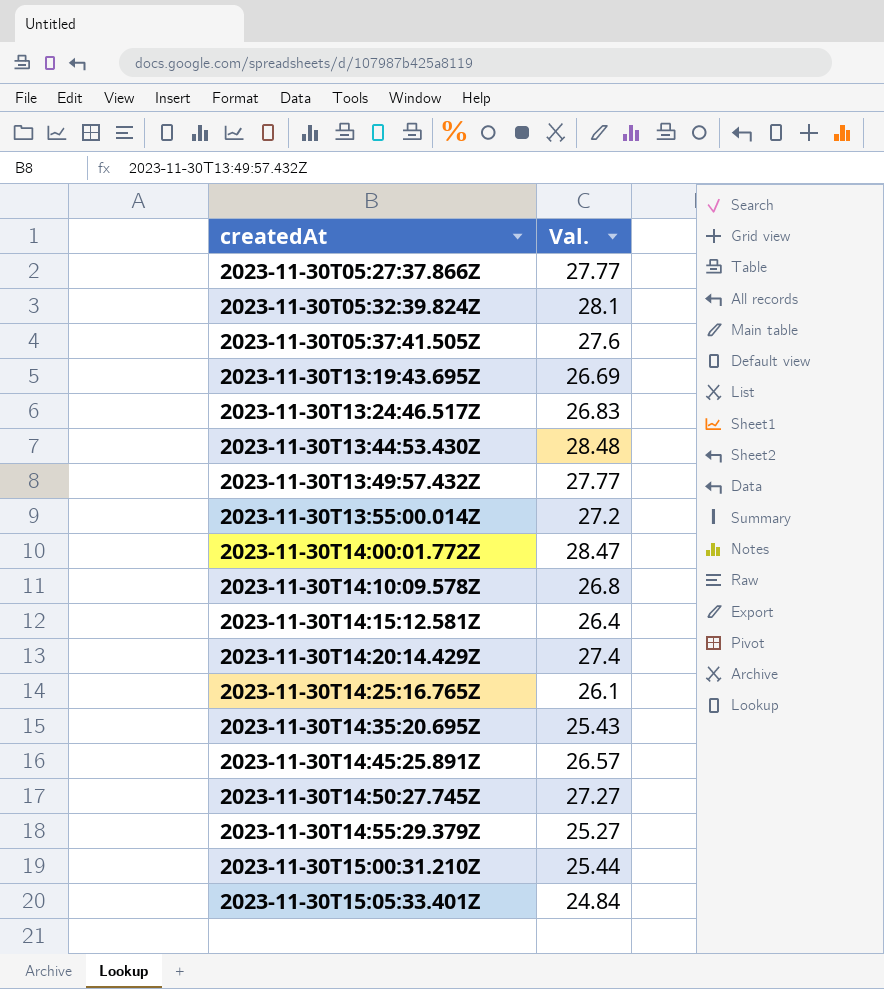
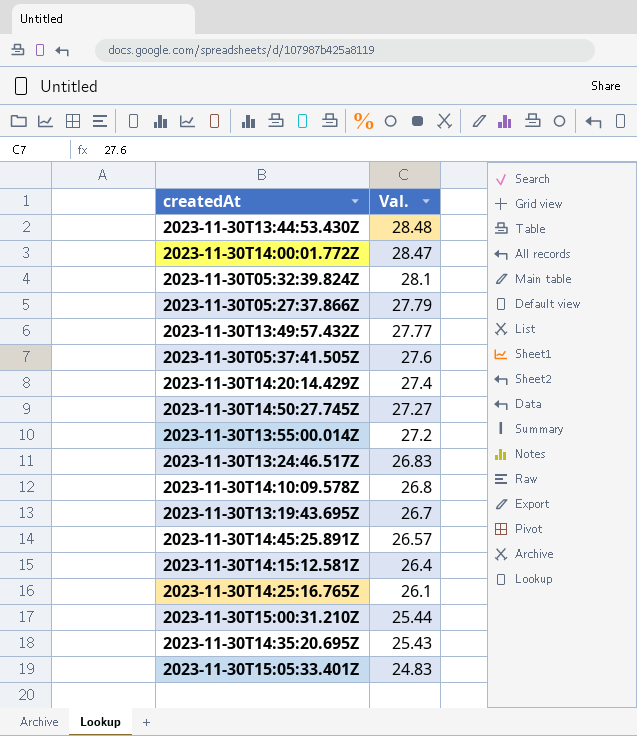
row order: createdAt ascending -> Val. descending
row 2023-11-30T14:55:29.379Z: 25.27 -> none
2023-11-30T05:27:37.866Z | Val.: 27.77 -> 27.79
2023-11-30T13:19:43.695Z | Val.: 26.69 -> 26.7
2023-11-30T15:05:33.401Z | Val.: 24.84 -> 24.83

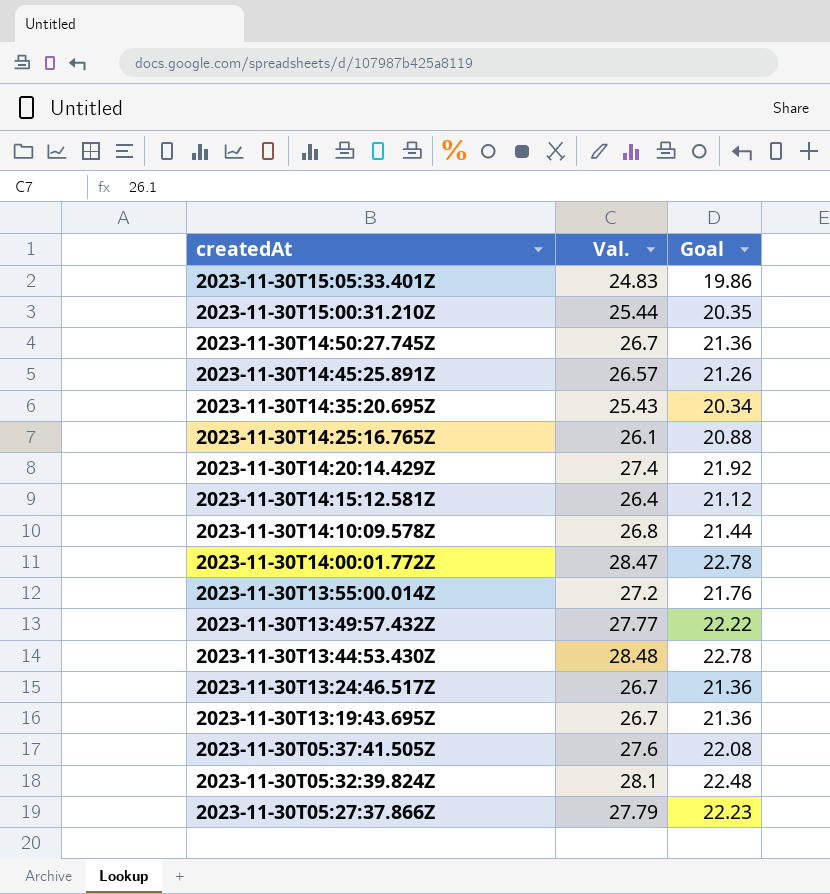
row order: Val. descending -> createdAt descending
column Goal | formula: none -> [Val.] * 0.8
2023-11-30T14:50:27.745Z | Val.: 27.27 -> 26.7
2023-11-30T13:24:46.517Z | Val.: 26.83 -> 26.7

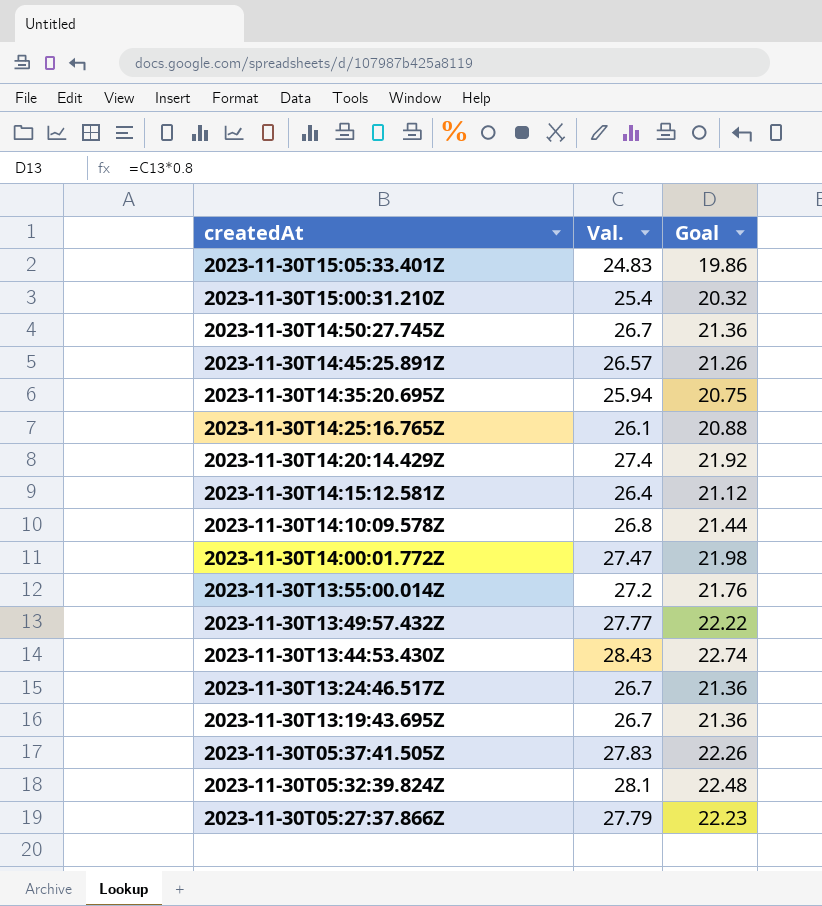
2023-11-30T15:00:31.210Z | Val.: 25.44 -> 25.4
2023-11-30T15:00:31.210Z | Goal: 20.35 -> 20.32
2023-11-30T14:35:20.695Z | Val.: 25.43 -> 25.94
2023-11-30T14:35:20.695Z | Goal: 20.34 -> 20.75
2023-11-30T14:00:01.772Z | Val.: 28.47 -> 27.47
2023-11-30T14:00:01.772Z | Goal: 22.78 -> 21.98
2023-11-30T13:44:53.430Z | Val.: 28.48 -> 28.43
2023-11-30T13:44:53.430Z | Goal: 22.78 -> 22.74
2023-11-30T05:37:41.505Z | Val.: 27.6 -> 27.83
2023-11-30T05:37:41.505Z | Goal: 22.08 -> 22.26

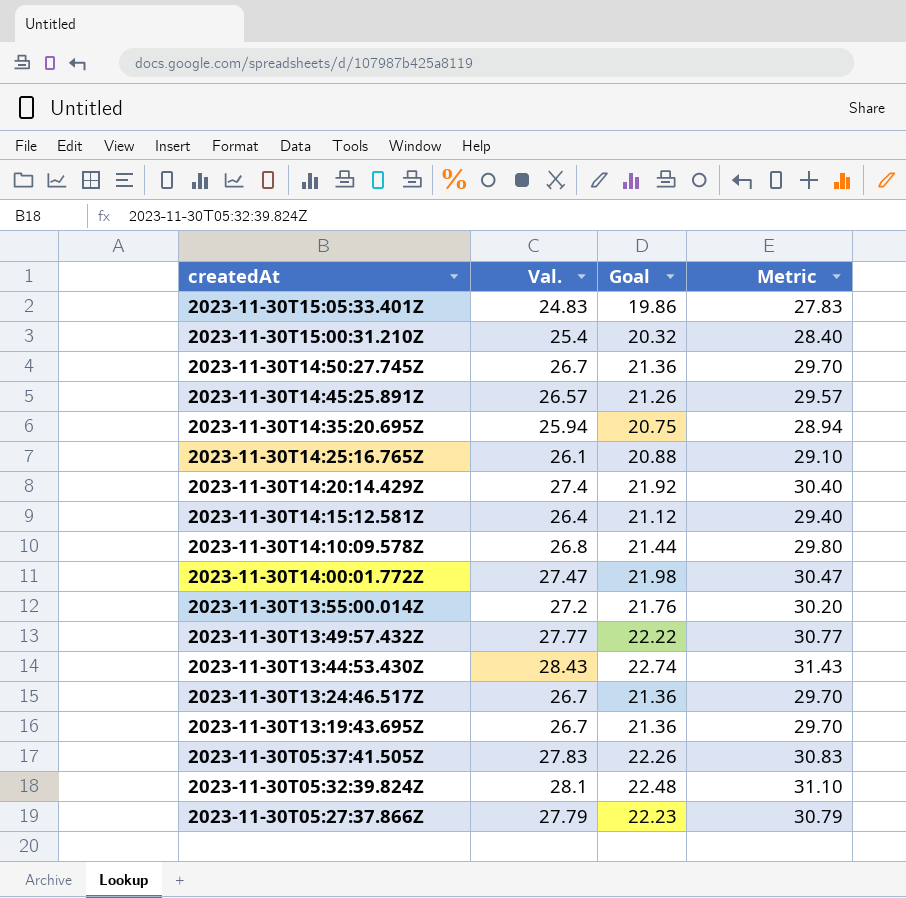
column Metric | formula: none -> [Val.] + 3

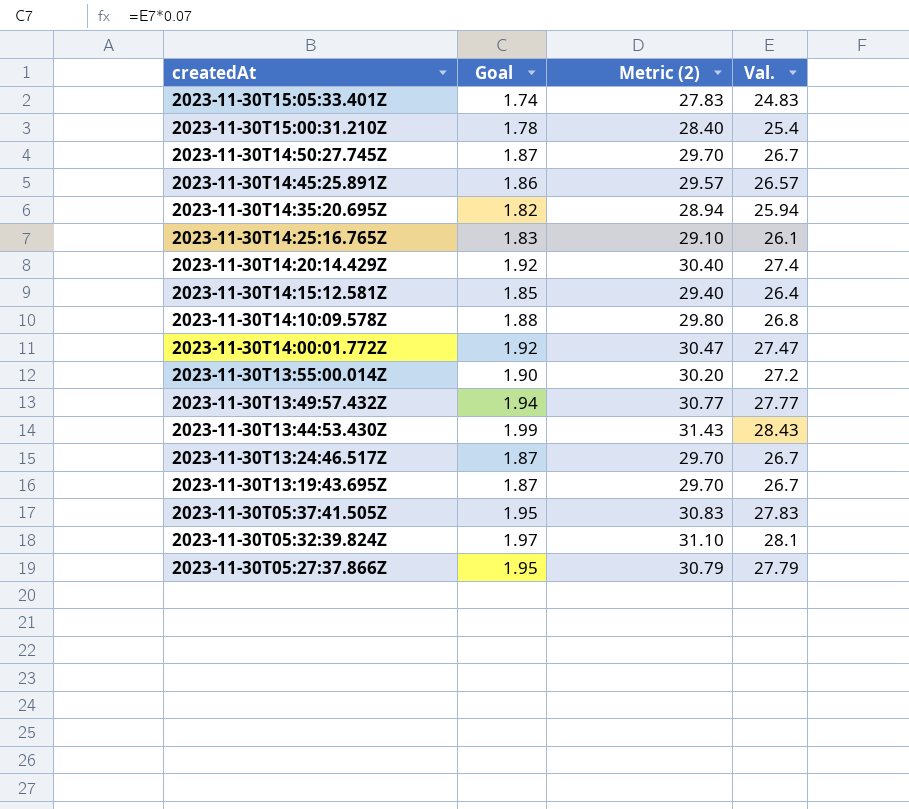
column Goal | formula: [Val.] * 0.8 -> [Val.] * 0.07
column name: Metric -> Metric (2)
column Val. | position: 2 -> 4

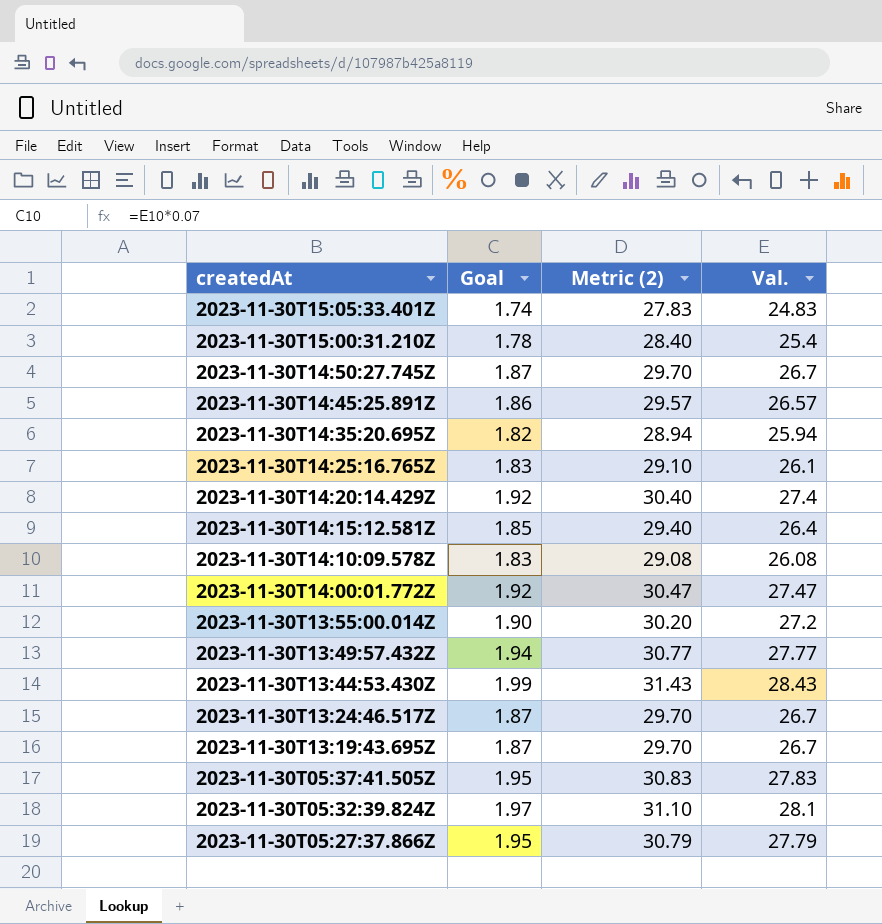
2023-11-30T14:10:09.578Z | Goal: 1.88 -> 1.83
2023-11-30T14:10:09.578Z | Metric (2): 29.80 -> 29.08
2023-11-30T14:10:09.578Z | Val.: 26.8 -> 26.08

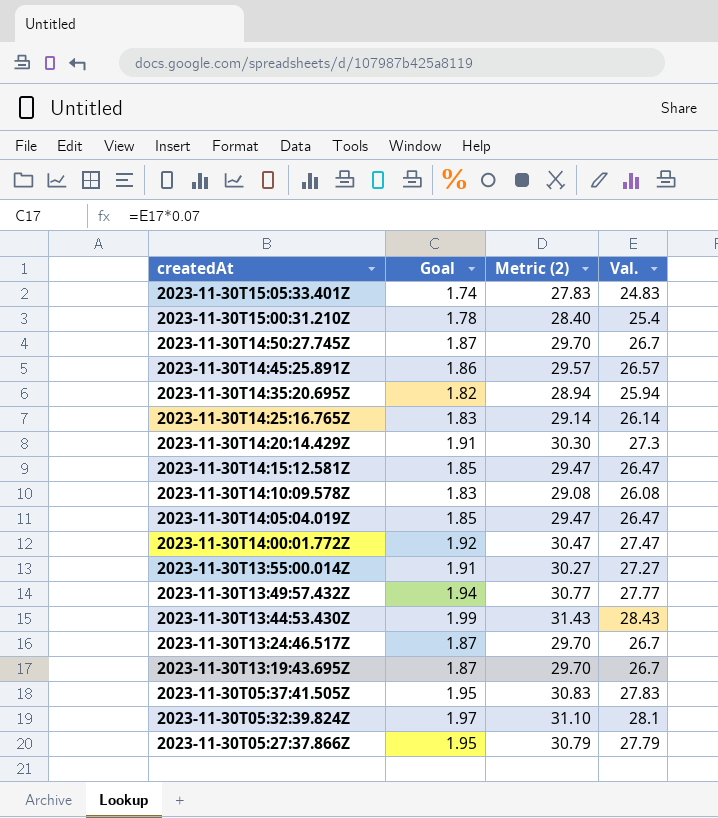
2023-11-30T14:25:16.765Z | Metric (2): 29.10 -> 29.14
2023-11-30T14:25:16.765Z | Val.: 26.1 -> 26.14
2023-11-30T14:20:14.429Z | Goal: 1.92 -> 1.91
2023-11-30T14:20:14.429Z | Metric (2): 30.40 -> 30.30
2023-11-30T14:20:14.429Z | Val.: 27.4 -> 27.3
2023-11-30T14:15:12.581Z | Metric (2): 29.40 -> 29.47
2023-11-30T14:15:12.581Z | Val.: 26.4 -> 26.47
row 2023-11-30T14:05:04.019Z: none -> 1.85 | 29.47 | 26.47
2023-11-30T13:55:00.014Z | Goal: 1.90 -> 1.91
2023-11-30T13:55:00.014Z | Metric (2): 30.20 -> 30.27
2023-11-30T13:55:00.014Z | Val.: 27.2 -> 27.27

